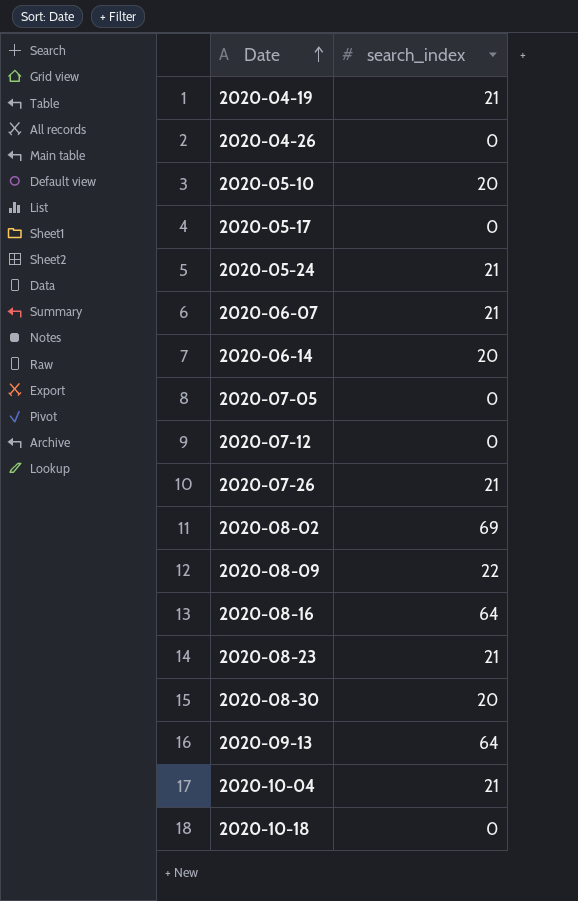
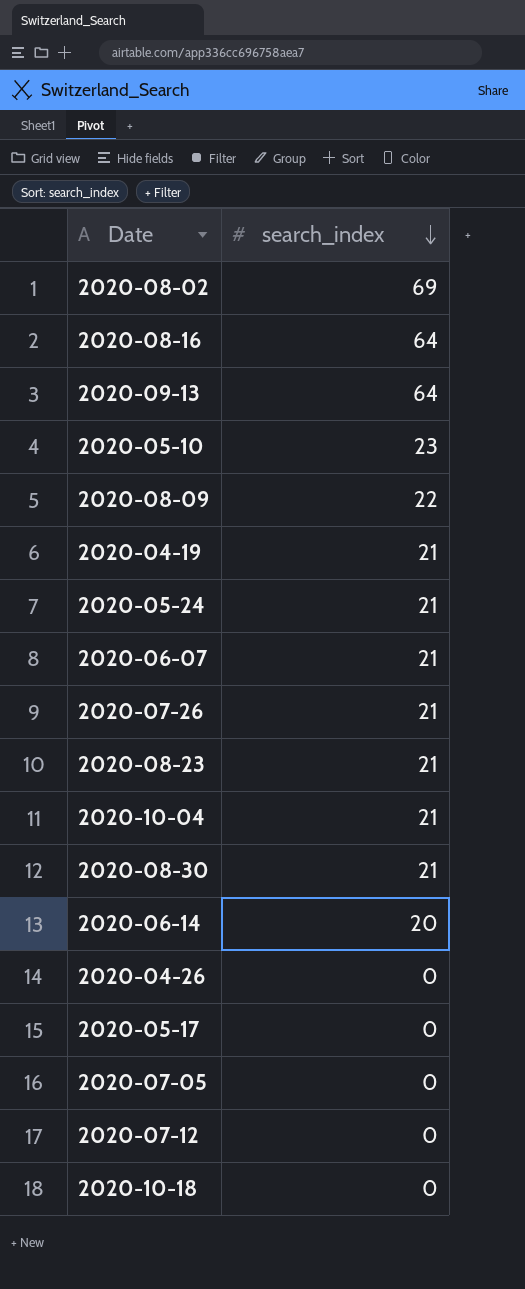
row order: Date ascending -> search_index descending
2020-05-10 | search_index: 20 -> 23
2020-08-30 | search_index: 20 -> 21

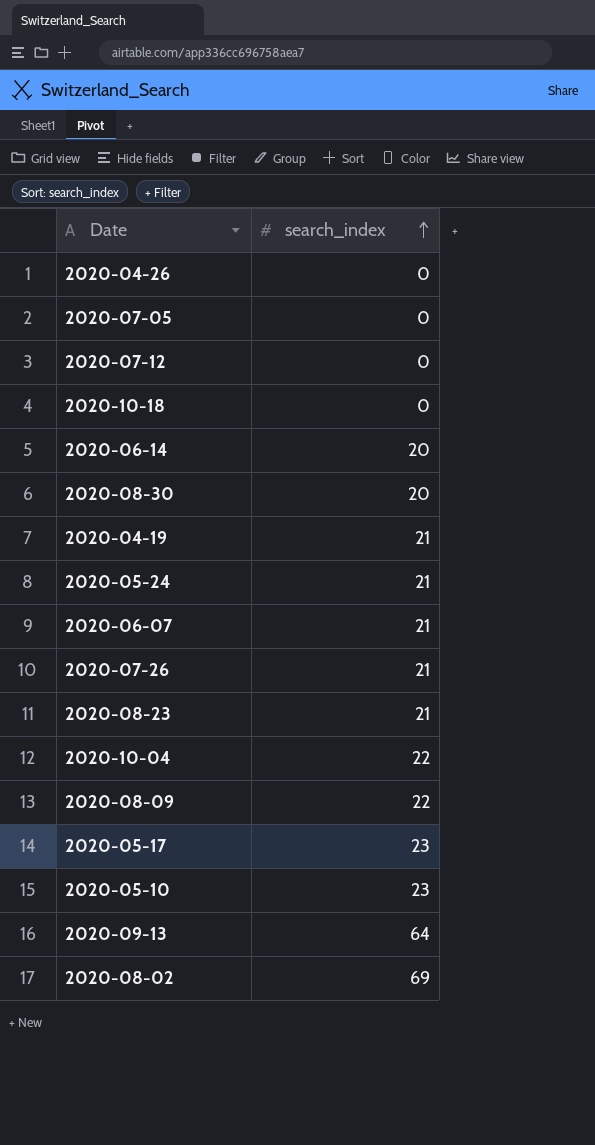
row order: search_index descending -> search_index ascending
row 2020-08-16: 64 -> none
2020-08-30 | search_index: 21 -> 20
2020-10-04 | search_index: 21 -> 22
2020-05-17 | search_index: 0 -> 23

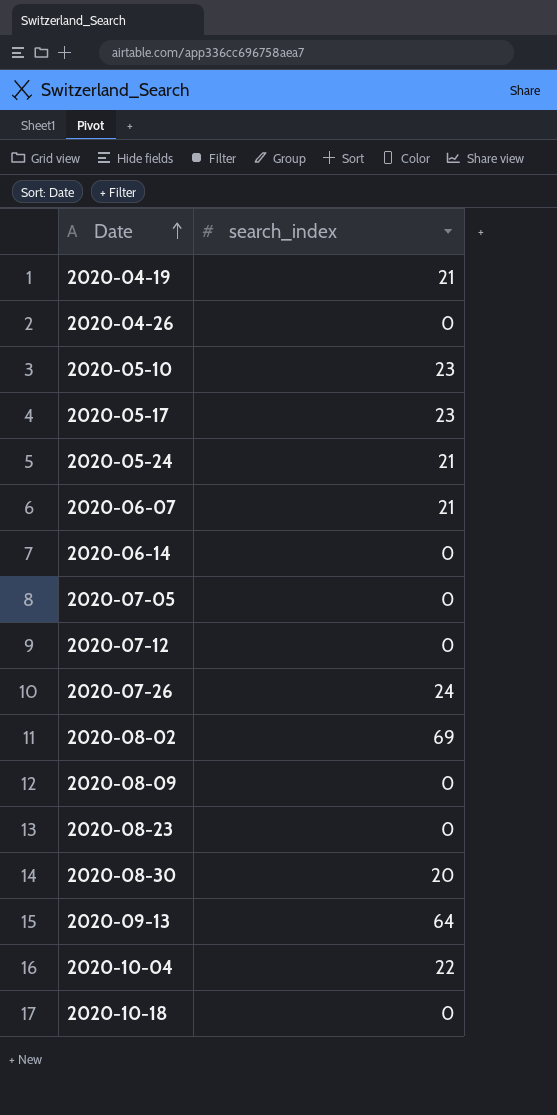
row order: search_index ascending -> Date ascending
2020-06-14 | search_index: 20 -> 0
2020-07-26 | search_index: 21 -> 24
2020-08-09 | search_index: 22 -> 0
2020-08-23 | search_index: 21 -> 0

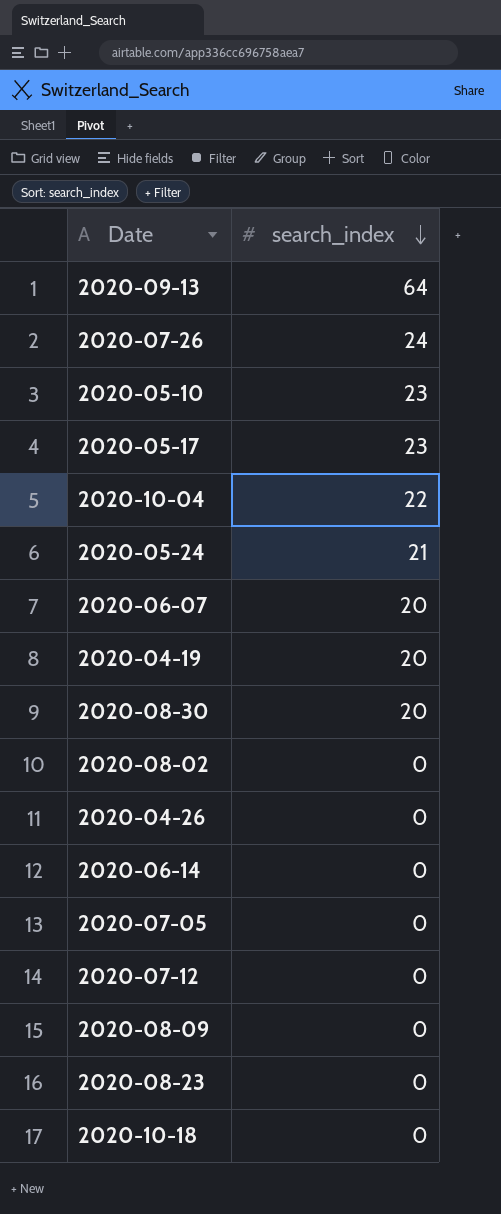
row order: Date ascending -> search_index descending
2020-06-07 | search_index: 21 -> 20
2020-04-19 | search_index: 21 -> 20
2020-08-02 | search_index: 69 -> 0

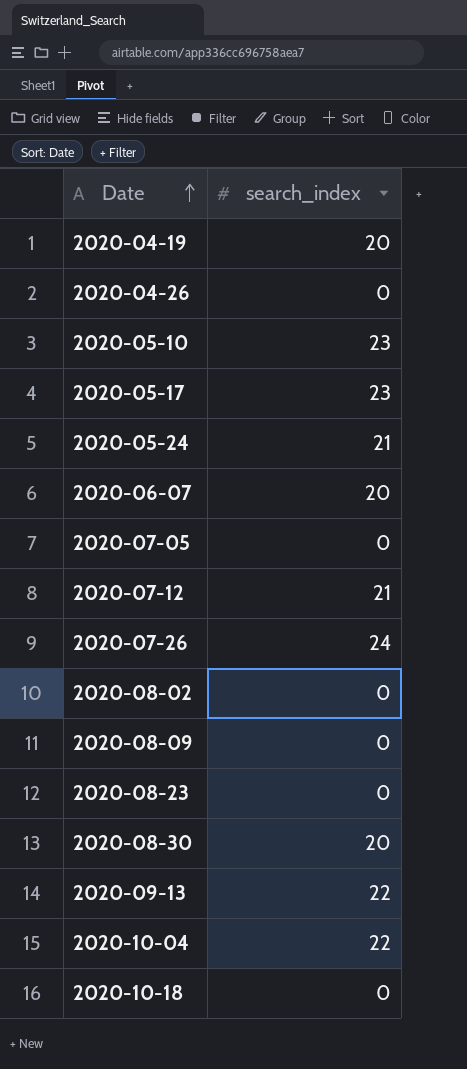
row order: search_index descending -> Date ascending
row 2020-06-14: 0 -> none
2020-07-12 | search_index: 0 -> 21
2020-09-13 | search_index: 64 -> 22

